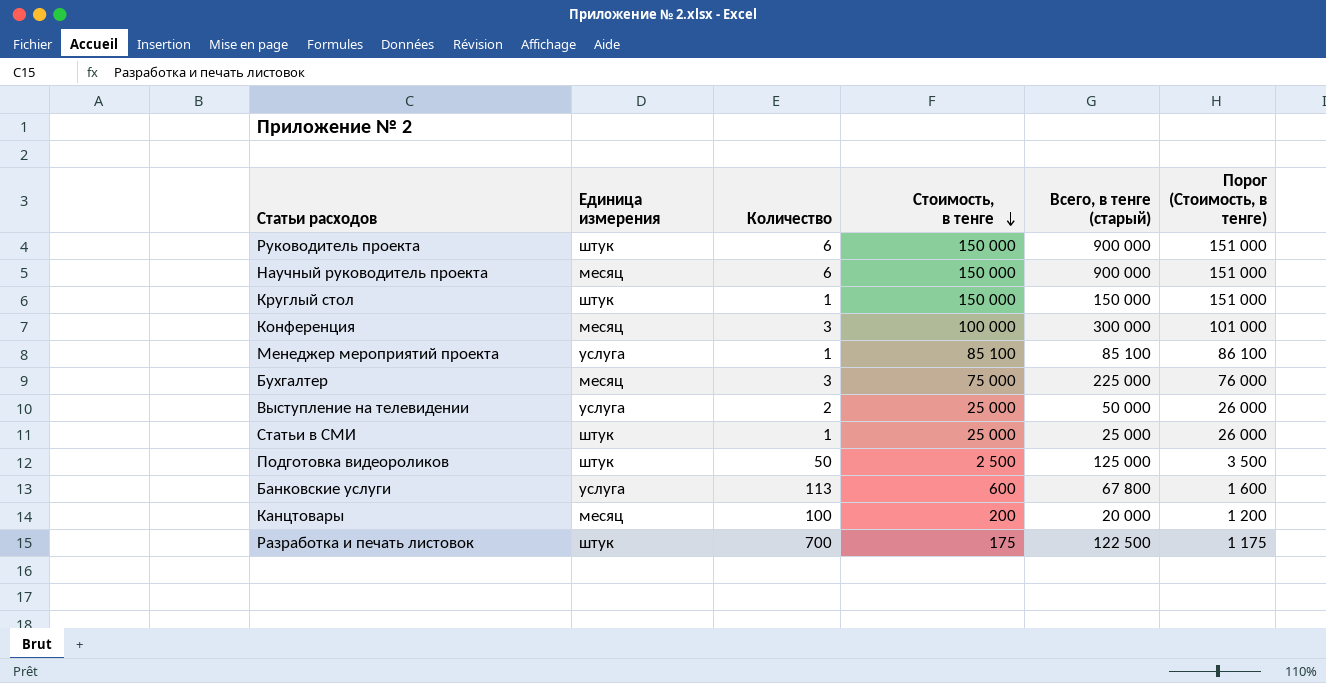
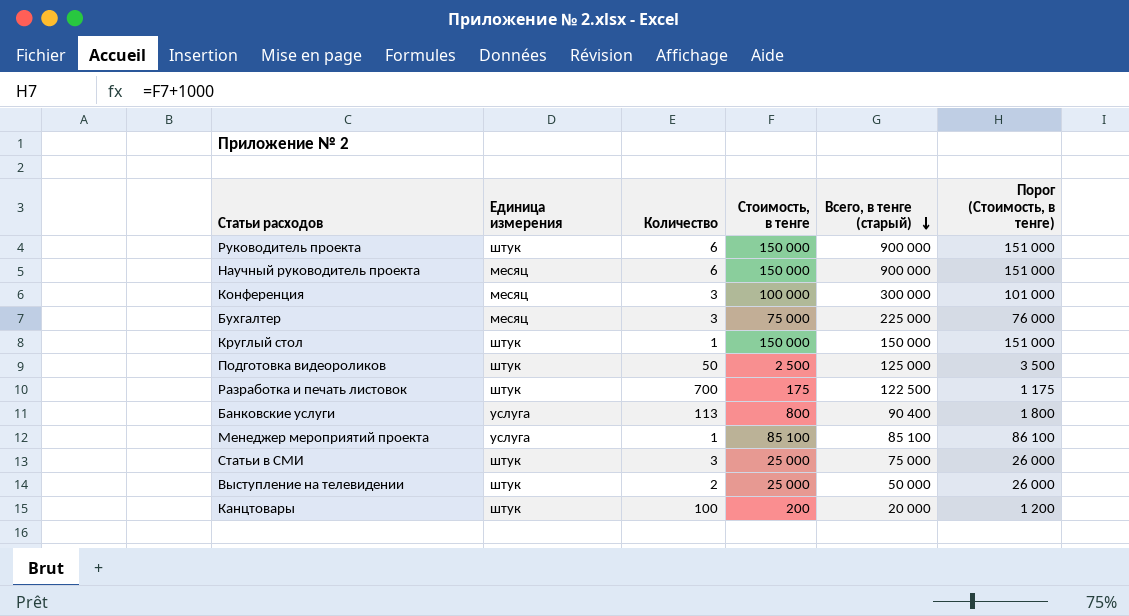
row order: Стоимость, в тенге descending -> Всего, в тенге (старый) descending
Банковские услуги | Стоимость, в тенге: 600 -> 800
Банковские услуги | Всего, в тенге (старый): 67 800 -> 90 400
Банковские услуги | Порог (Стоимость, в тенге): 1 600 -> 1 800
Статьи в СМИ | Количество: 1 -> 3
Статьи в СМИ | Всего, в тенге (старый): 25 000 -> 75 000
Выступление на телевидении | Единица измерения: услуга -> штук
Канцтовары | Единица измерения: месяц -> штук

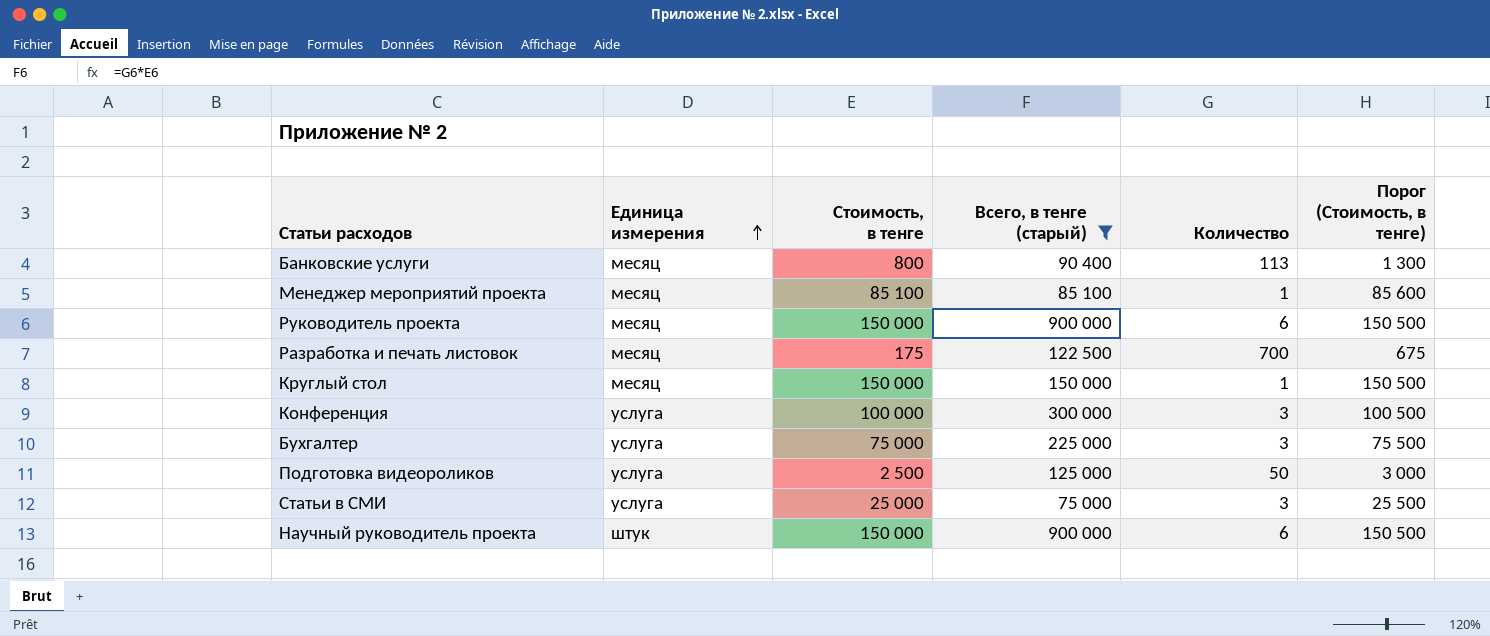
filter: none -> Всего, в тенге (старый) >= 75 000
row order: Всего, в тенге (старый) descending -> Единица измерения ascending
column Количество | position: 3 -> 5
column Порог (Стоимость, в тенге) | formula: [Стоимость, в тенге] + 1000 -> [Стоимость, в тенге] + 500
Банковские услуги | Единица измерения: услуга -> месяц
Менеджер мероприятий проекта | Единица измерения: услуга -> месяц
Руководитель проекта | Единица измерения: штук -> месяц
Разработка и печать листовок | Единица измерения: штук -> месяц
Круглый стол | Единица измерения: штук -> месяц
Конференция | Единица измерения: месяц -> услуга
Бухгалтер | Единица измерения: месяц -> услуга
Подготовка видеороликов | Единица измерения: штук -> услуга
Статьи в СМИ | Единица измерения: штук -> услуга
Научный руководитель проекта | Единица измерения: месяц -> штук

